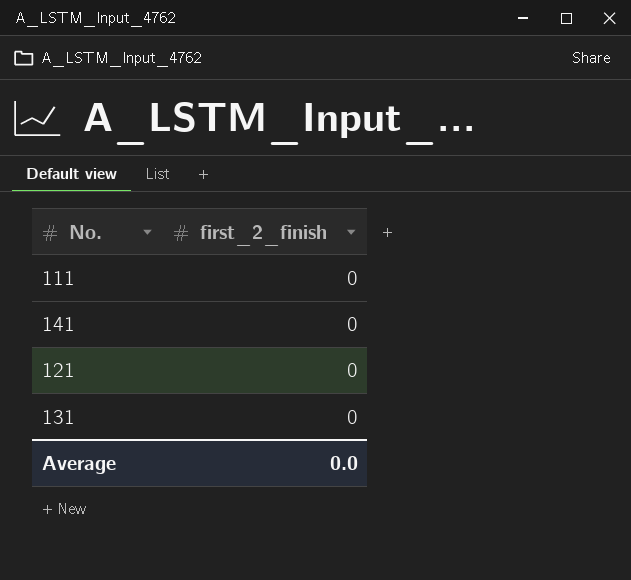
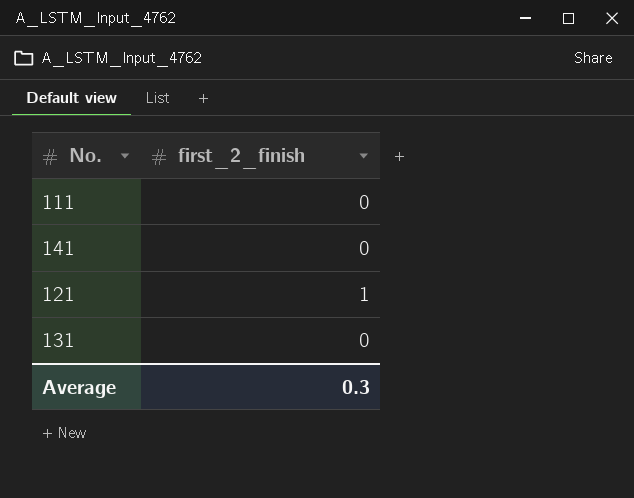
121 | first_2_finish: 0 -> 1
Average | first_2_finish: 0.0 -> 0.3

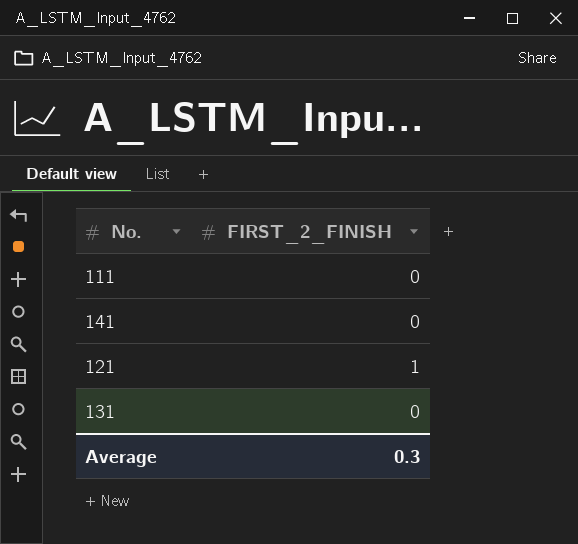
column name: first_2_finish -> FIRST_2_FINISH

